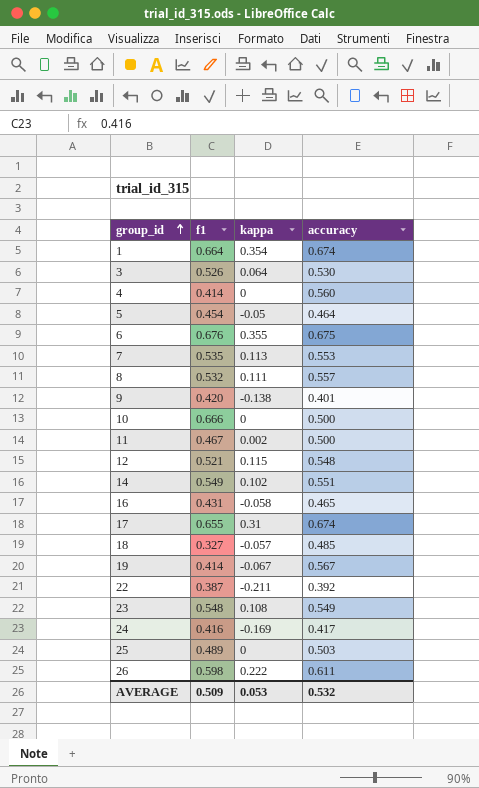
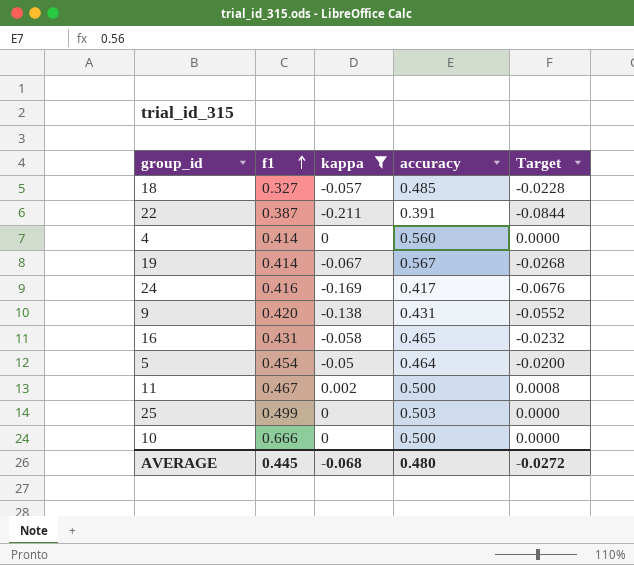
filter: none -> kappa <= 0.002
row order: group_id ascending -> f1 ascending
column Target | formula: none -> [kappa] * 0.4
22 | accuracy: 0.392 -> 0.391
9 | accuracy: 0.401 -> 0.431
25 | f1: 0.489 -> 0.499
AVERAGE | f1: 0.509 -> 0.445
AVERAGE | kappa: 0.053 -> -0.068
AVERAGE | accuracy: 0.532 -> 0.480

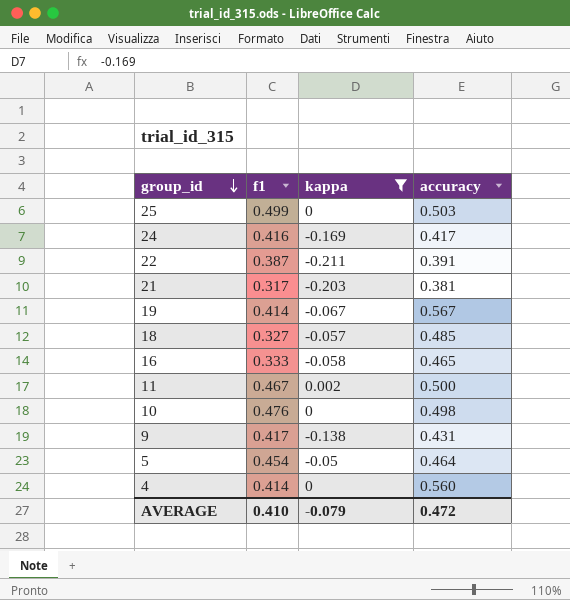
row order: f1 ascending -> group_id descending
column Target | formula: [kappa] * 0.4 -> none
row 21: none -> 0.317 | -0.203 | 0.381
16 | f1: 0.431 -> 0.333
10 | f1: 0.666 -> 0.476
10 | accuracy: 0.500 -> 0.498
9 | f1: 0.420 -> 0.417
AVERAGE | f1: 0.445 -> 0.410
AVERAGE | kappa: -0.068 -> -0.079
AVERAGE | accuracy: 0.480 -> 0.472

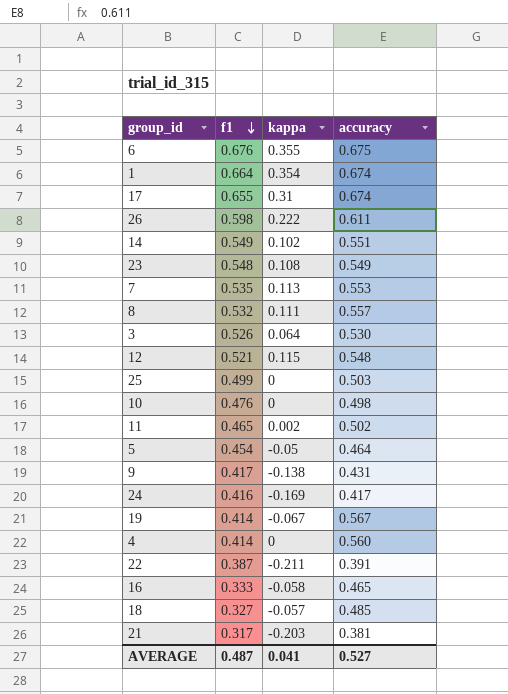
filter: kappa <= 0.002 -> none
row order: group_id descending -> f1 descending
11 | f1: 0.467 -> 0.465
11 | accuracy: 0.500 -> 0.502
AVERAGE | f1: 0.410 -> 0.487
AVERAGE | kappa: -0.079 -> 0.041
AVERAGE | accuracy: 0.472 -> 0.527

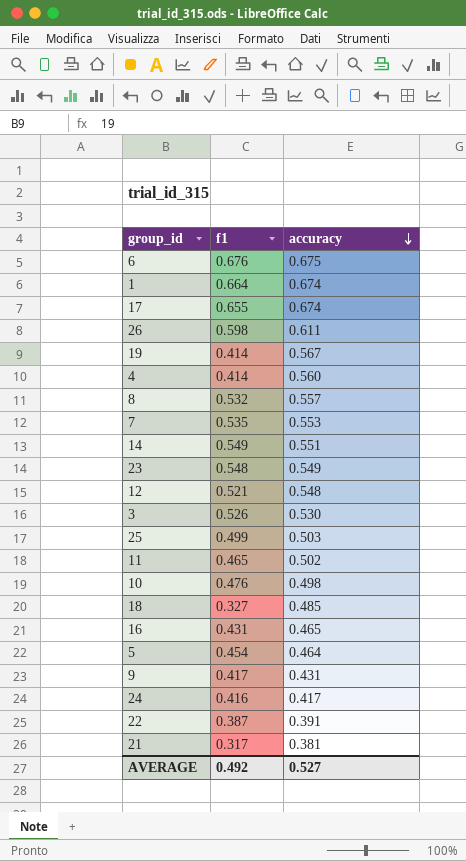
row order: f1 descending -> accuracy descending
column kappa | position: 3 -> none
16 | f1: 0.333 -> 0.431
AVERAGE | f1: 0.487 -> 0.492

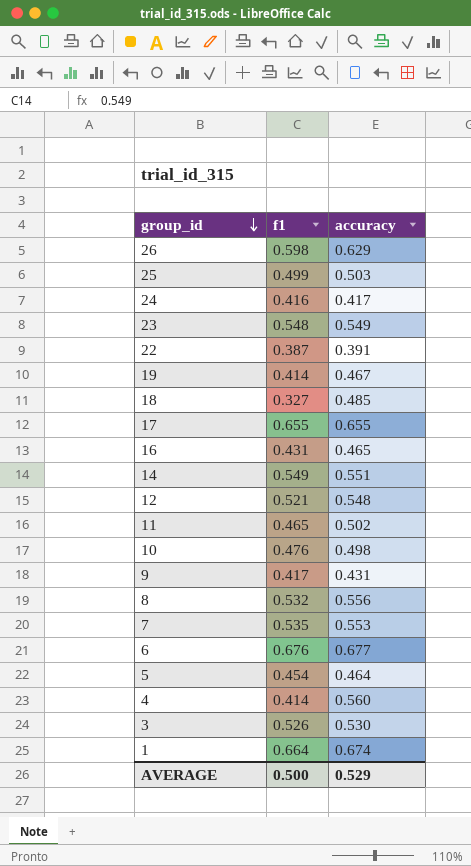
row order: accuracy descending -> group_id descending
row 21: 0.317 | 0.381 -> none
26 | accuracy: 0.611 -> 0.629
19 | accuracy: 0.567 -> 0.467
17 | accuracy: 0.674 -> 0.655
8 | accuracy: 0.557 -> 0.556
6 | accuracy: 0.675 -> 0.677
AVERAGE | f1: 0.492 -> 0.500
AVERAGE | accuracy: 0.527 -> 0.529

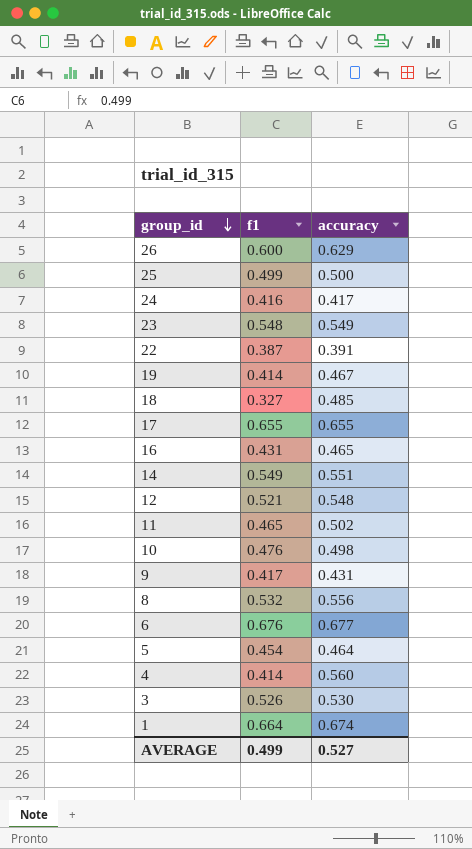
row 7: 0.535 | 0.553 -> none
26 | f1: 0.598 -> 0.600
25 | accuracy: 0.503 -> 0.500
AVERAGE | f1: 0.500 -> 0.499
AVERAGE | accuracy: 0.529 -> 0.527

